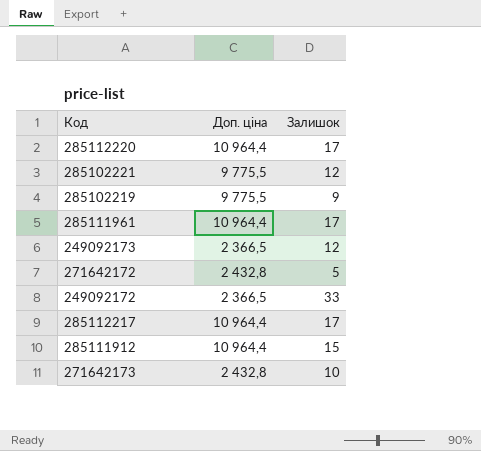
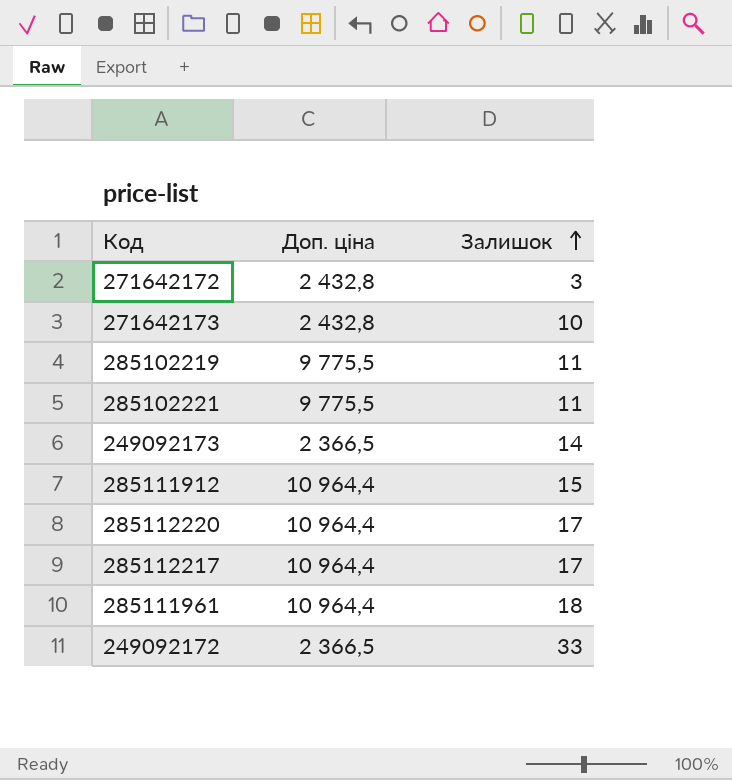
row order: none -> Залишок ascending
271642172 | Залишок: 5 -> 3
285102219 | Залишок: 9 -> 11
285102221 | Залишок: 12 -> 11
249092173 | Залишок: 12 -> 14
285111961 | Залишок: 17 -> 18

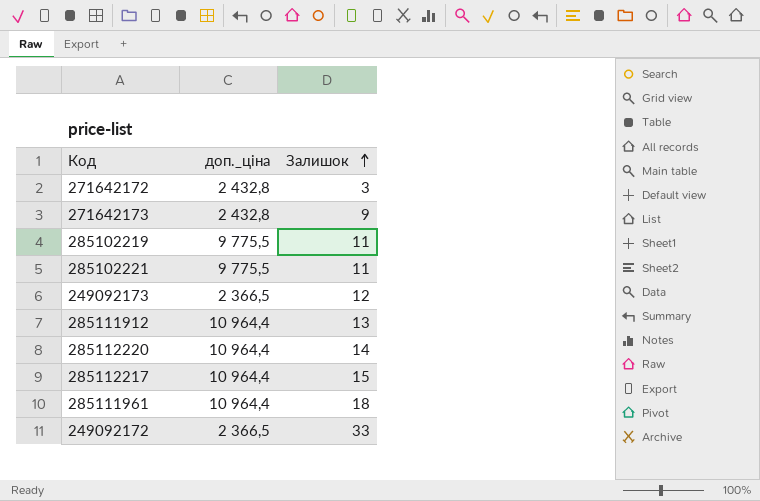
column name: Доп. ціна -> доп._ціна
271642173 | Залишок: 10 -> 9
249092173 | Залишок: 14 -> 12
285111912 | Залишок: 15 -> 13
285112220 | Залишок: 17 -> 14
285112217 | Залишок: 17 -> 15

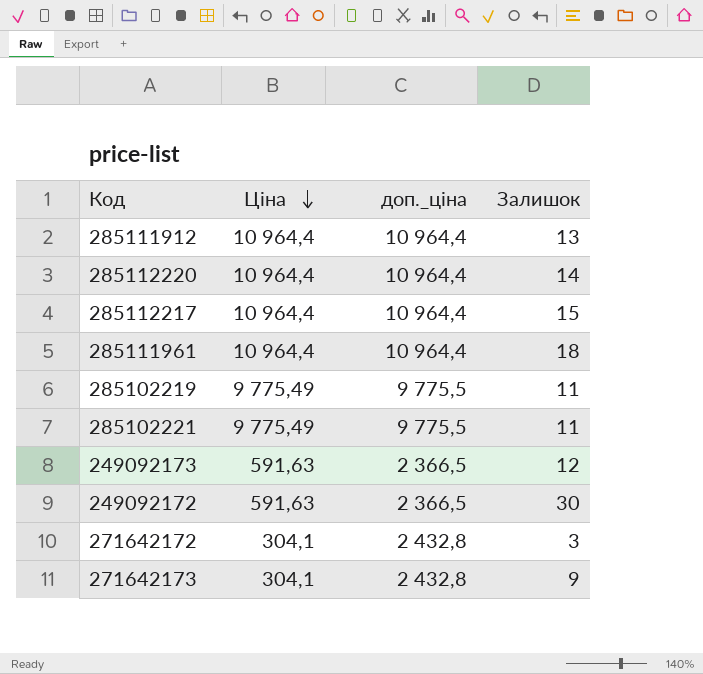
row order: Залишок ascending -> Ціна descending
column Ціна | position: none -> 2
249092172 | Залишок: 33 -> 30

